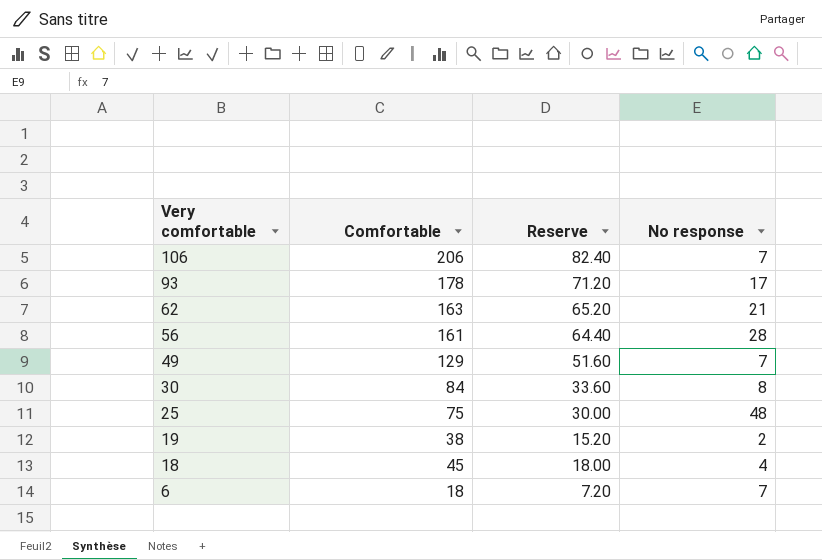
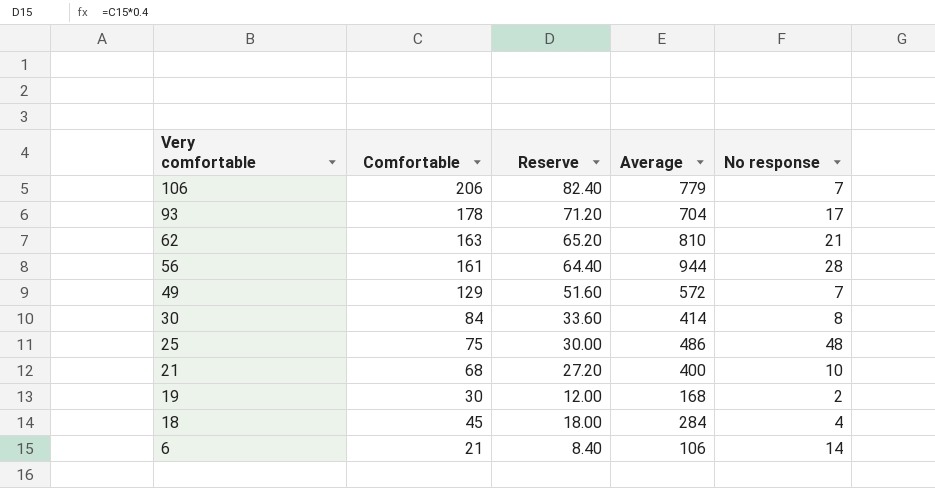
column Average | position: none -> 4
row 21: none -> 68 | 27.20 | 400 | 10
19 | Comfortable: 38 -> 30
19 | Reserve: 15.20 -> 12.00
6 | Comfortable: 18 -> 21
6 | Reserve: 7.20 -> 8.40
6 | No response: 7 -> 14

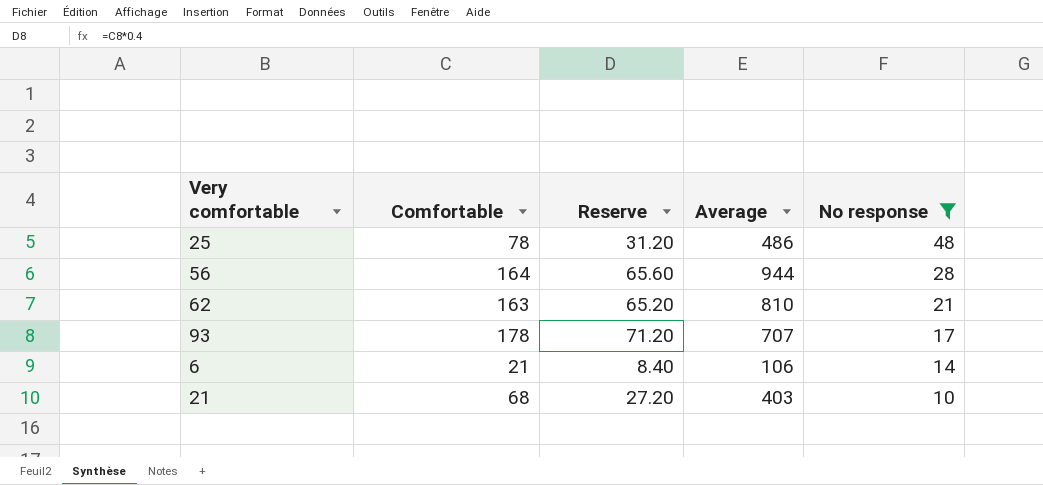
filter: none -> No response >= 10
row order: Very comfortable descending -> No response descending
25 | Comfortable: 75 -> 78
25 | Reserve: 30.00 -> 31.20
56 | Comfortable: 161 -> 164
56 | Reserve: 64.40 -> 65.60
93 | Average: 704 -> 707
21 | Average: 400 -> 403

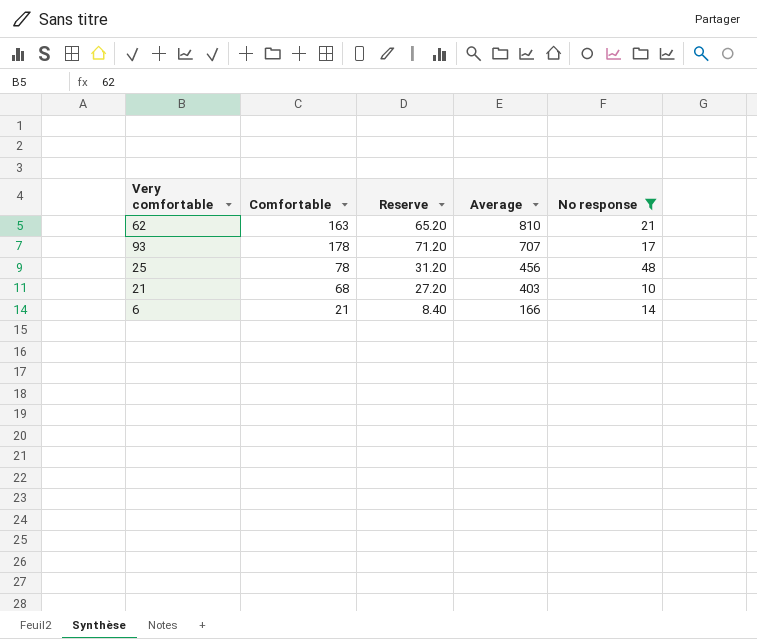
row order: No response descending -> Average descending
row 56: 164 | 65.60 | 944 | 28 -> none
25 | Average: 486 -> 456
6 | Average: 106 -> 166

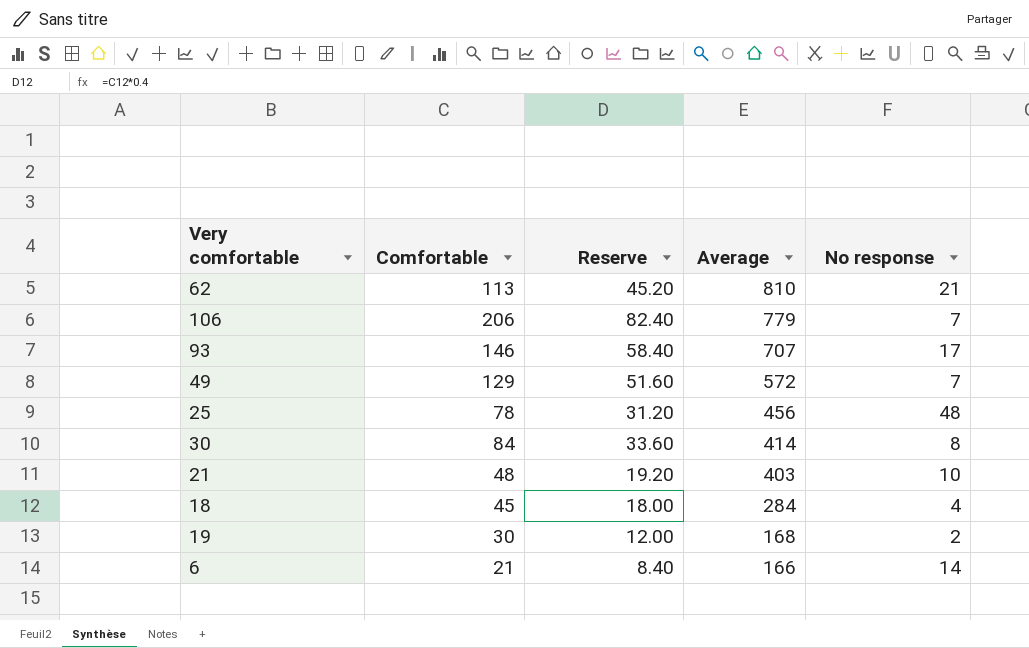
filter: No response >= 10 -> none
62 | Comfortable: 163 -> 113
62 | Reserve: 65.20 -> 45.20
93 | Comfortable: 178 -> 146
93 | Reserve: 71.20 -> 58.40
21 | Comfortable: 68 -> 48
21 | Reserve: 27.20 -> 19.20

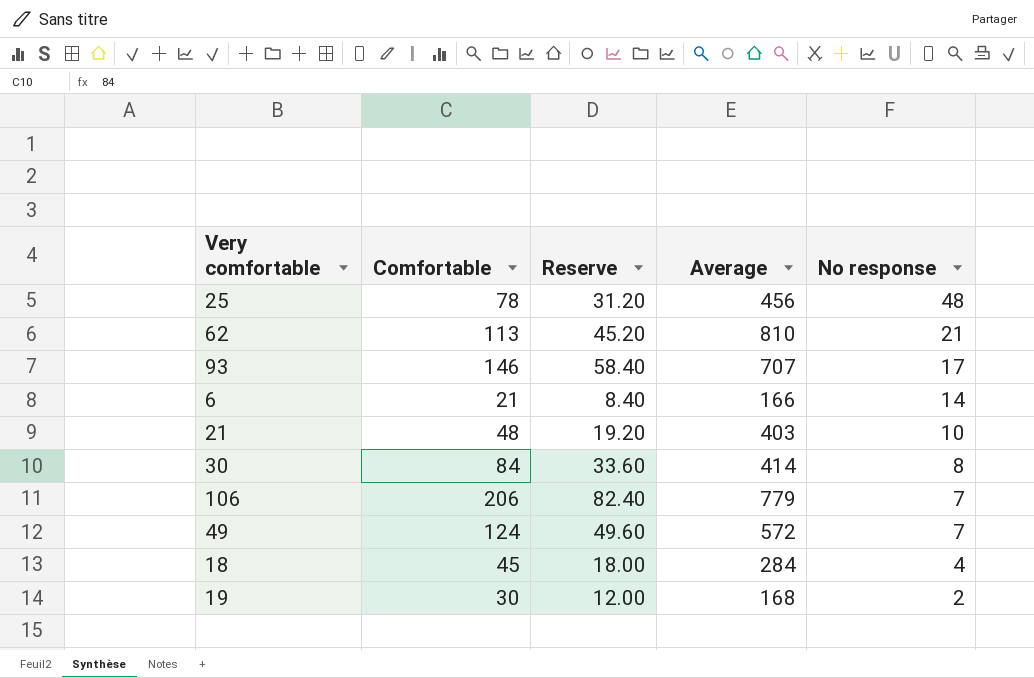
row order: Average descending -> No response descending
49 | Comfortable: 129 -> 124
49 | Reserve: 51.60 -> 49.60

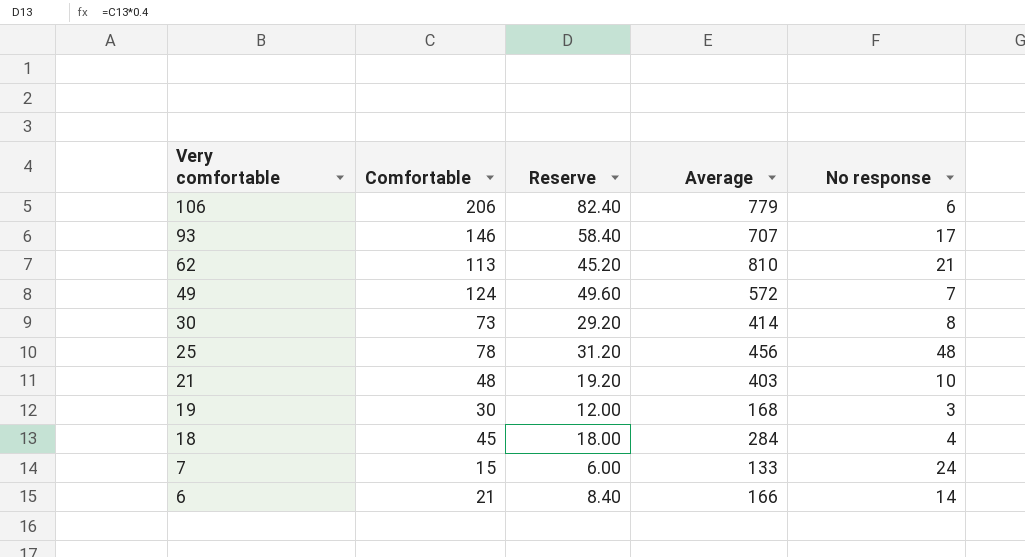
row order: No response descending -> Very comfortable descending
106 | No response: 7 -> 6
30 | Comfortable: 84 -> 73
30 | Reserve: 33.60 -> 29.20
19 | No response: 2 -> 3
row 7: none -> 15 | 6.00 | 133 | 24

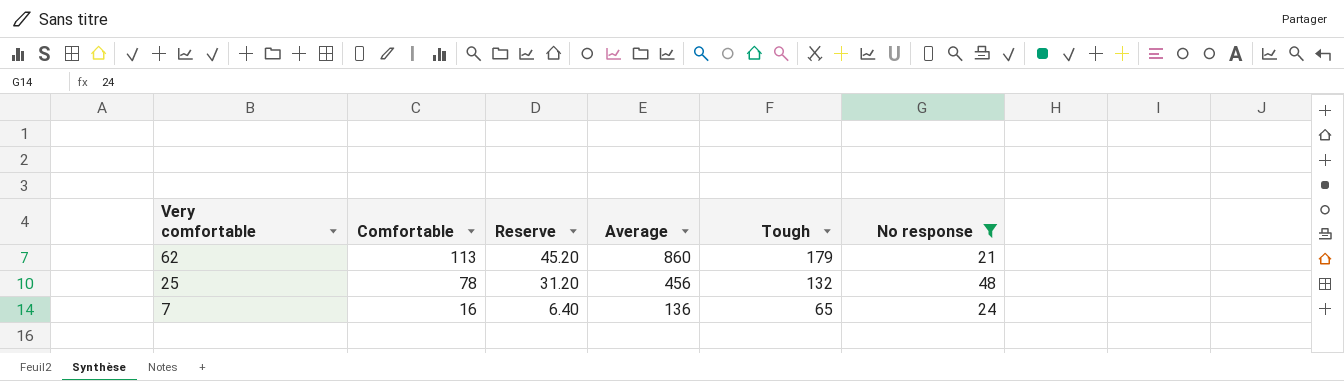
filter: none -> No response >= 21
column Tough | position: none -> 5
62 | Average: 810 -> 860
7 | Comfortable: 15 -> 16
7 | Reserve: 6.00 -> 6.40
7 | Average: 133 -> 136

